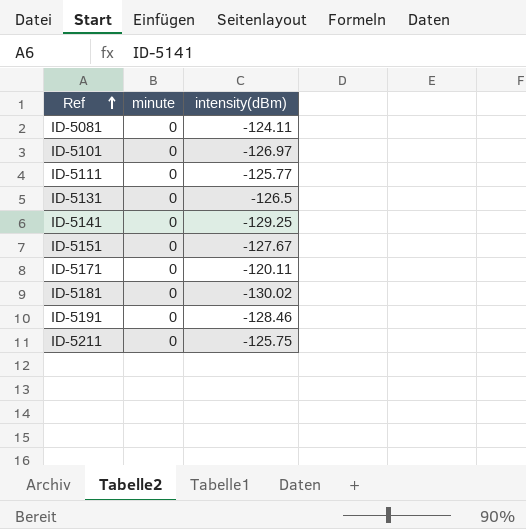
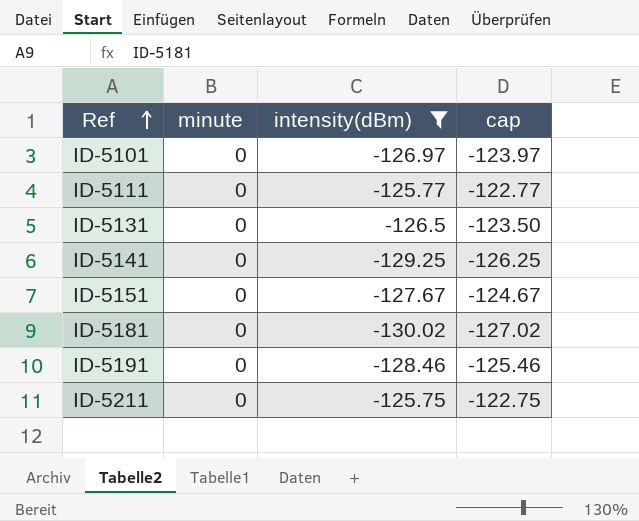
filter: none -> intensity(dBm) <= -125.75
column cap | formula: none -> [intensity(dBm)] + 3

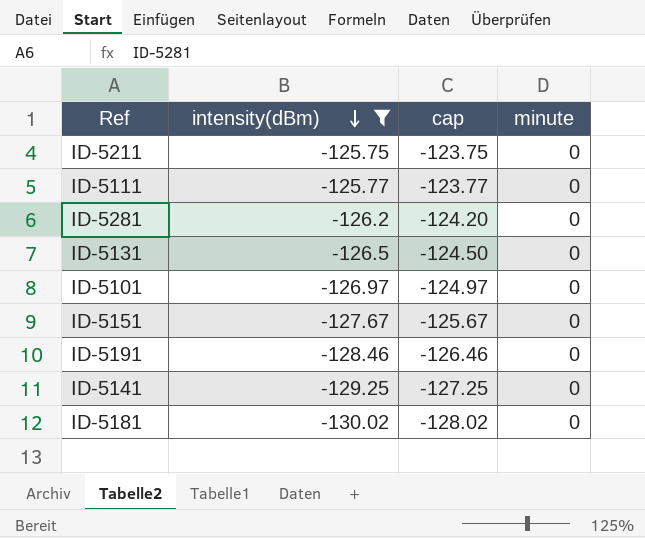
row order: Ref ascending -> intensity(dBm) descending
column cap | formula: [intensity(dBm)] + 3 -> [intensity(dBm)] + 2
column minute | position: 2 -> 4
row ID-5281: none -> -126.2 | -124.20 | 0

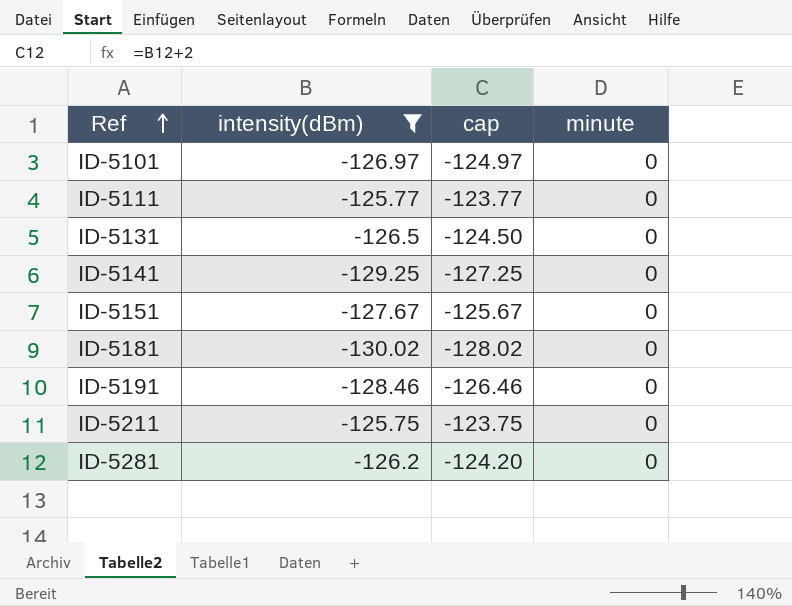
row order: intensity(dBm) descending -> Ref ascending

